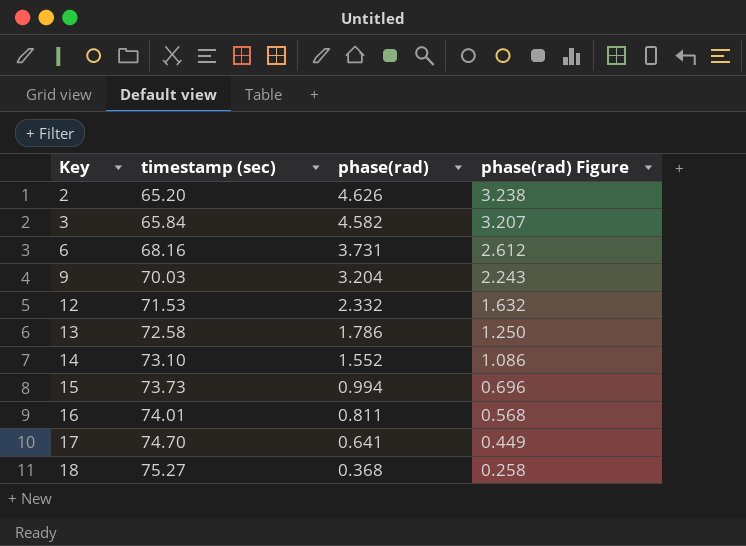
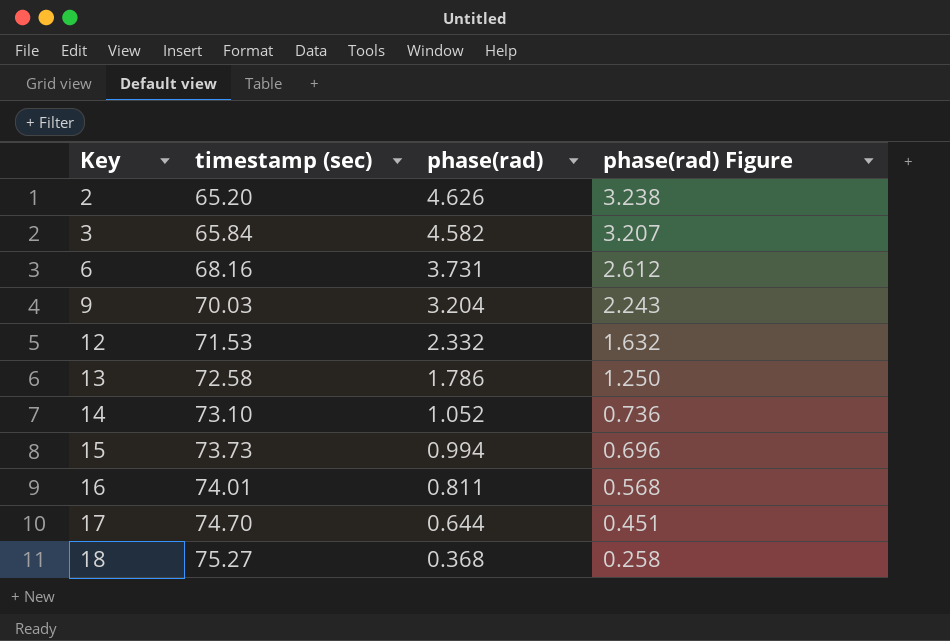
14 | phase(rad): 1.552 -> 1.052
14 | phase(rad) Figure: 1.086 -> 0.736
17 | phase(rad): 0.641 -> 0.644
17 | phase(rad) Figure: 0.449 -> 0.451

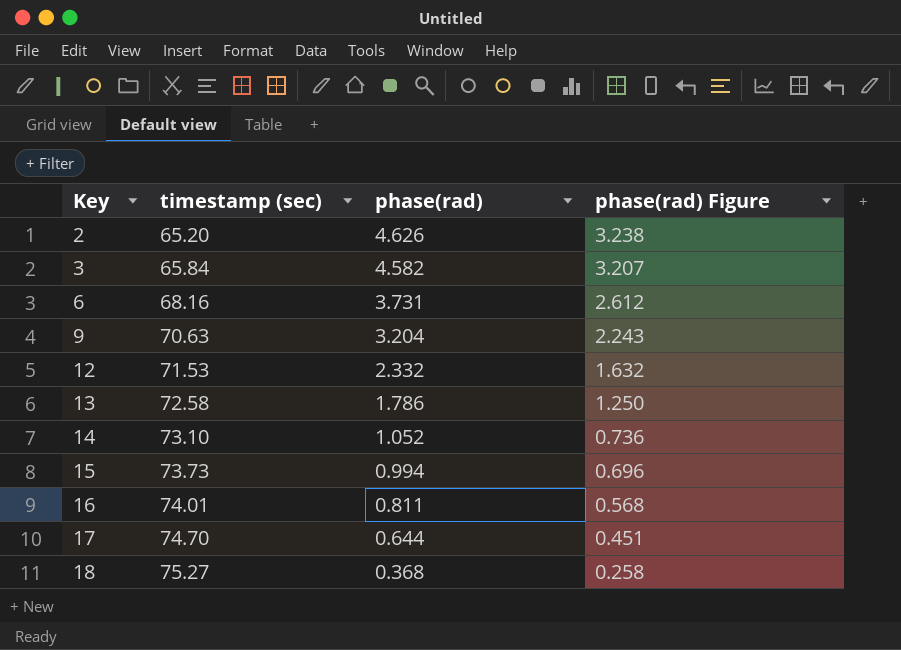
9 | timestamp (sec): 70.03 -> 70.63

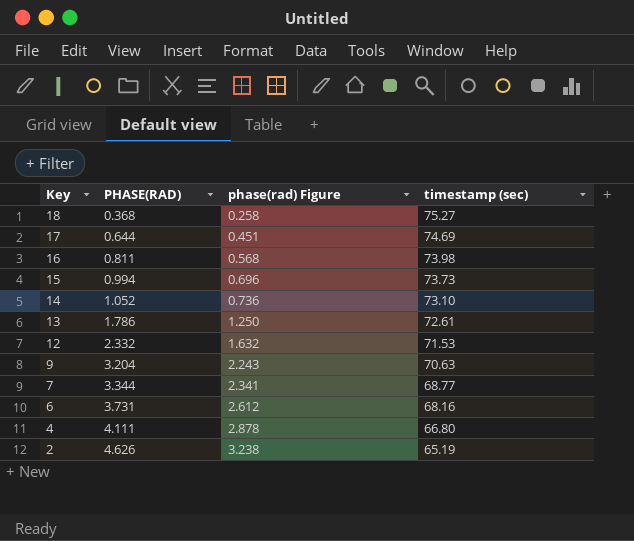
row order: Key ascending -> Key descending
column name: phase(rad) -> PHASE(RAD)
column timestamp (sec) | position: 2 -> 4
row 3: 65.84 | 4.582 | 3.207 -> none
17 | timestamp (sec): 74.70 -> 74.69
16 | timestamp (sec): 74.01 -> 73.98
13 | timestamp (sec): 72.58 -> 72.61
row 7: none -> 3.344 | 2.341 | 68.77
row 4: none -> 4.111 | 2.878 | 66.80
2 | timestamp (sec): 65.20 -> 65.19

